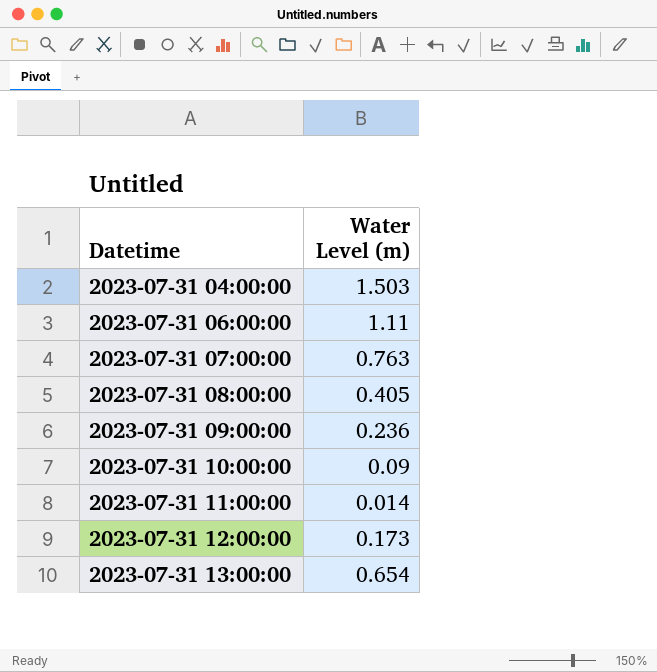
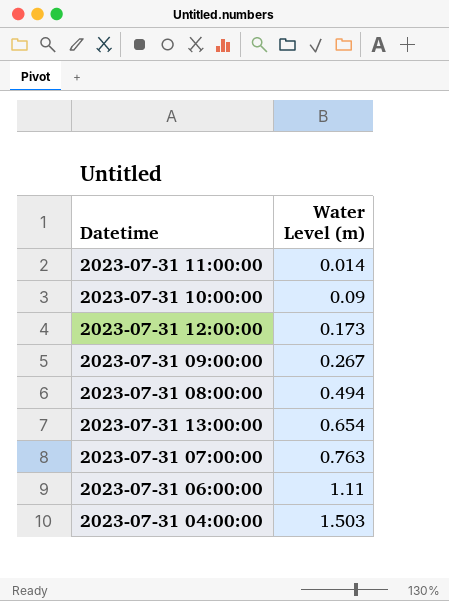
row order: Datetime ascending -> Water Level (m) ascending
2023-07-31 09:00:00 | Water Level (m): 0.236 -> 0.267
2023-07-31 08:00:00 | Water Level (m): 0.405 -> 0.494

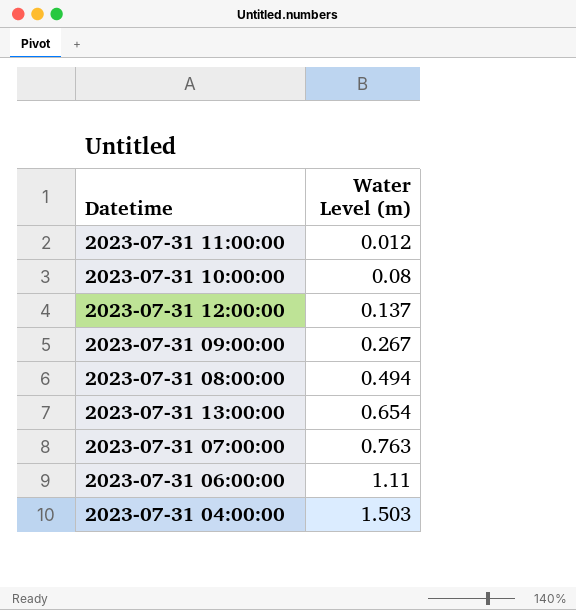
2023-07-31 11:00:00 | Water Level (m): 0.014 -> 0.012
2023-07-31 10:00:00 | Water Level (m): 0.09 -> 0.08
2023-07-31 12:00:00 | Water Level (m): 0.173 -> 0.137

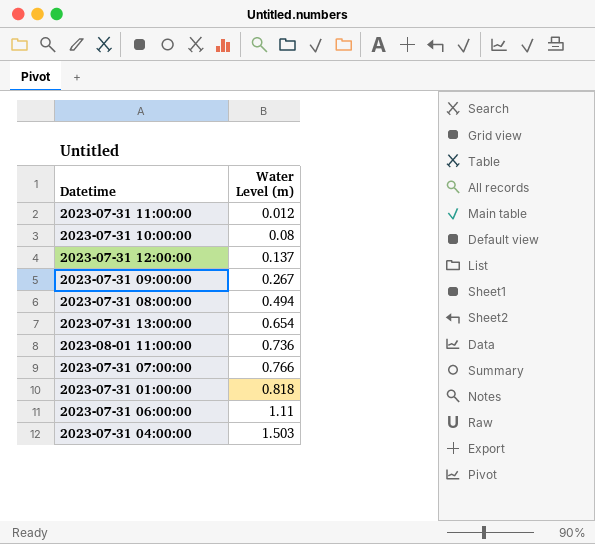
row 2023-08-01 11:00:00: none -> 0.736
2023-07-31 07:00:00 | Water Level (m): 0.763 -> 0.766
row 2023-07-31 01:00:00: none -> 0.818

